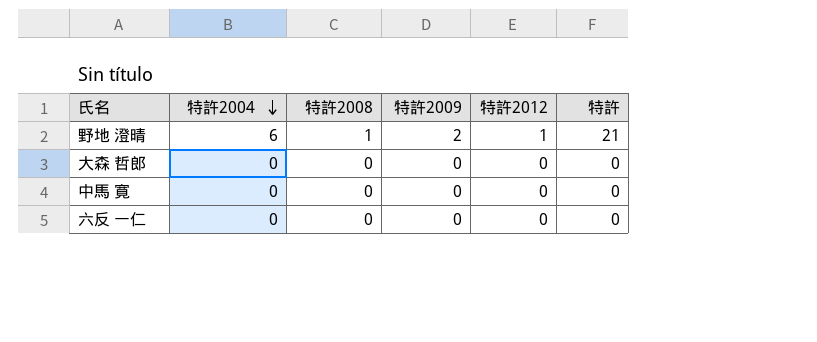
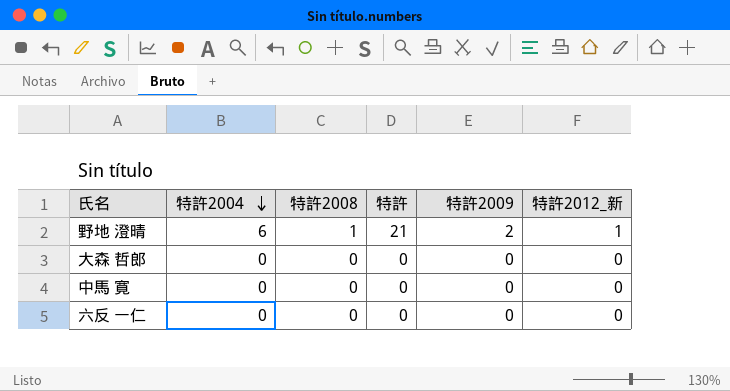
column 特許 | position: 6 -> 4
column name: 特許2012 -> 特許2012_新

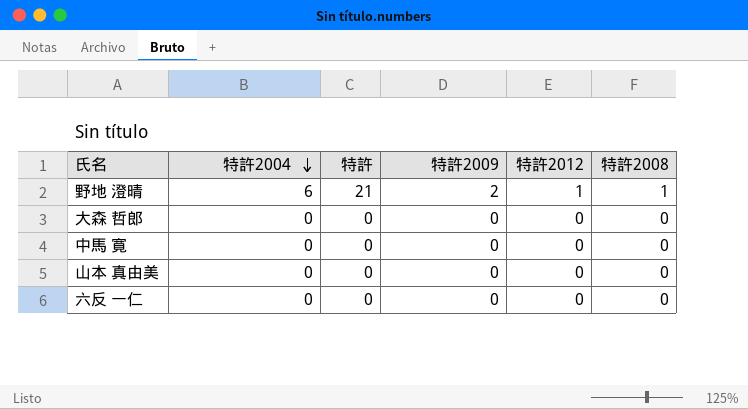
column name: 特許2012_新 -> 特許2012
column 特許2008 | position: 3 -> 6
row 山本 真由美: none -> 0 | 0 | 0 | 0 | 0

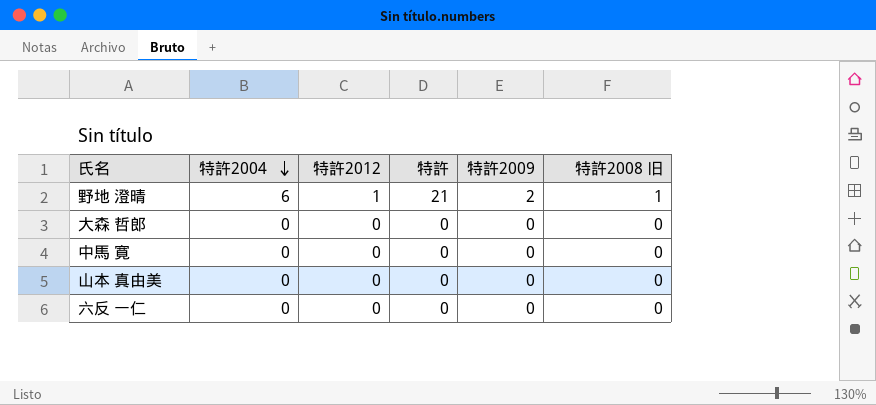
column 特許2012 | position: 5 -> 3
column name: 特許2008 -> 特許2008 旧

